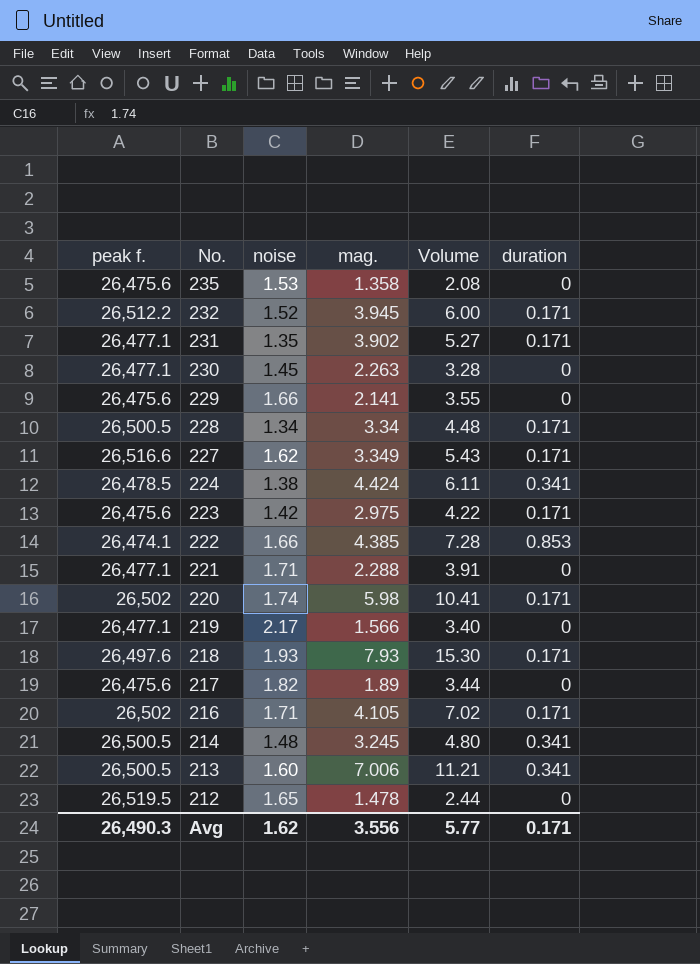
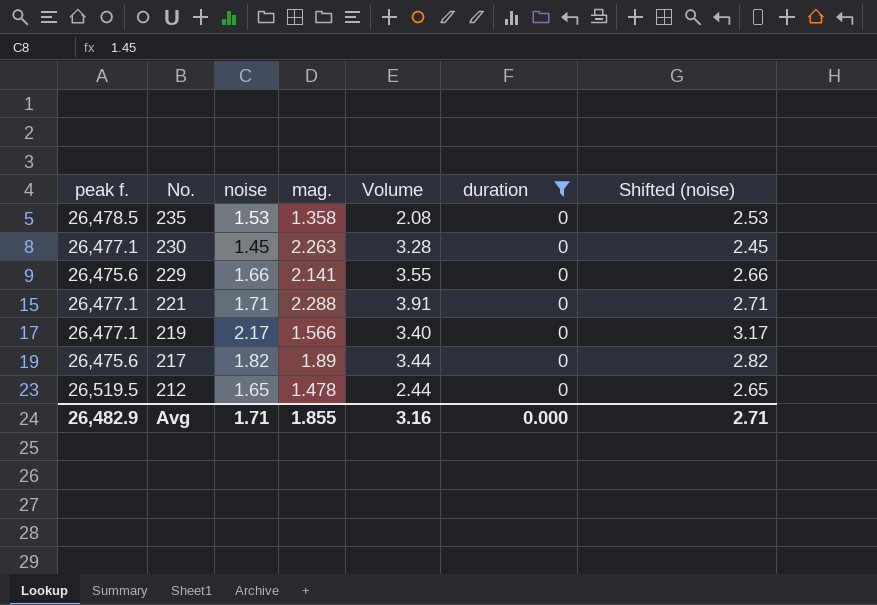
filter: none -> duration = 0
column Shifted (noise) | formula: none -> [noise] + 1
235 | peak f.: 26,475.6 -> 26,478.5
Avg | peak f.: 26,490.3 -> 26,482.9
Avg | noise: 1.62 -> 1.71
Avg | mag.: 3.556 -> 1.855
Avg | Volume: 5.77 -> 3.16
Avg | duration: 0.171 -> 0.000

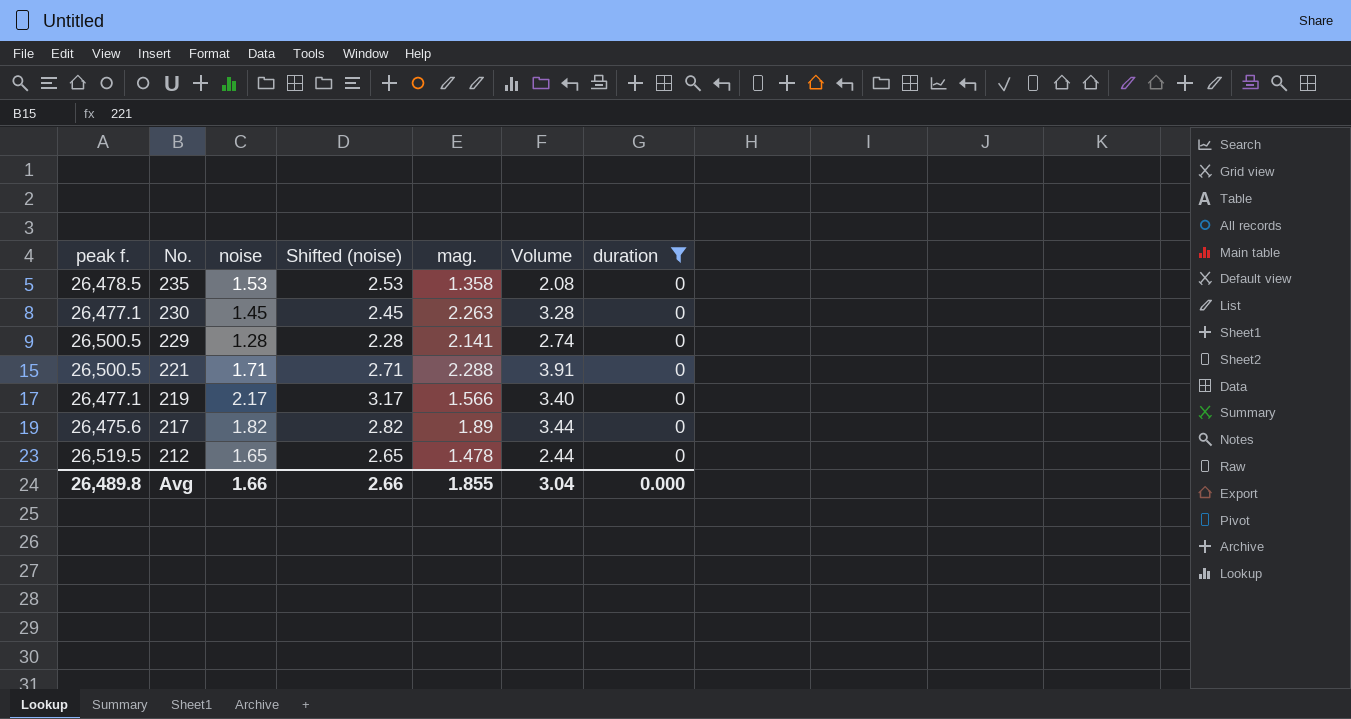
column Shifted (noise) | position: 7 -> 4
229 | peak f.: 26,475.6 -> 26,500.5
229 | noise: 1.66 -> 1.28
229 | Shifted (noise): 2.66 -> 2.28
229 | Volume: 3.55 -> 2.74
221 | peak f.: 26,477.1 -> 26,500.5
Avg | peak f.: 26,482.9 -> 26,489.8
Avg | noise: 1.71 -> 1.66
Avg | Shifted (noise): 2.71 -> 2.66
Avg | Volume: 3.16 -> 3.04

